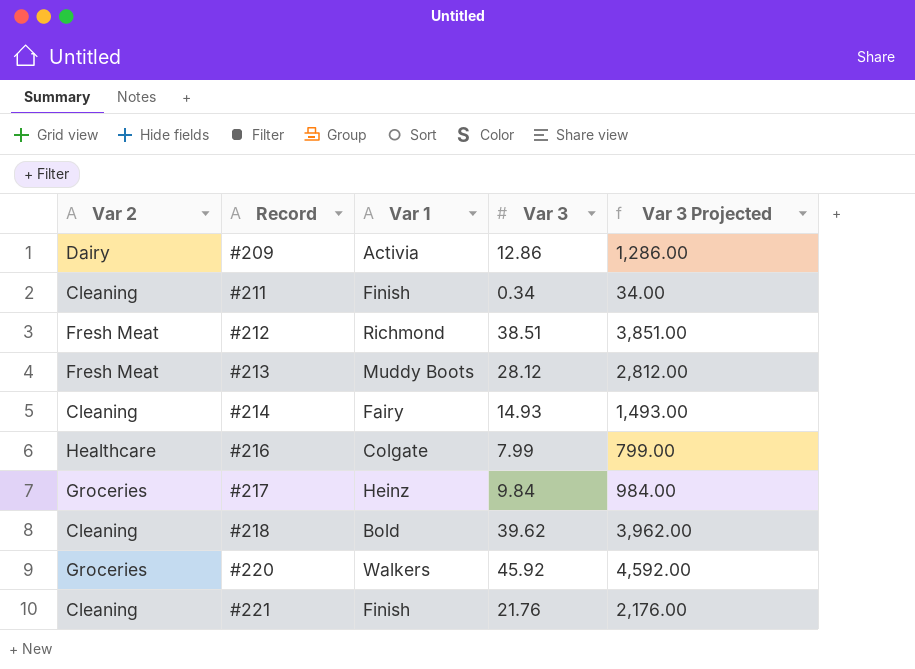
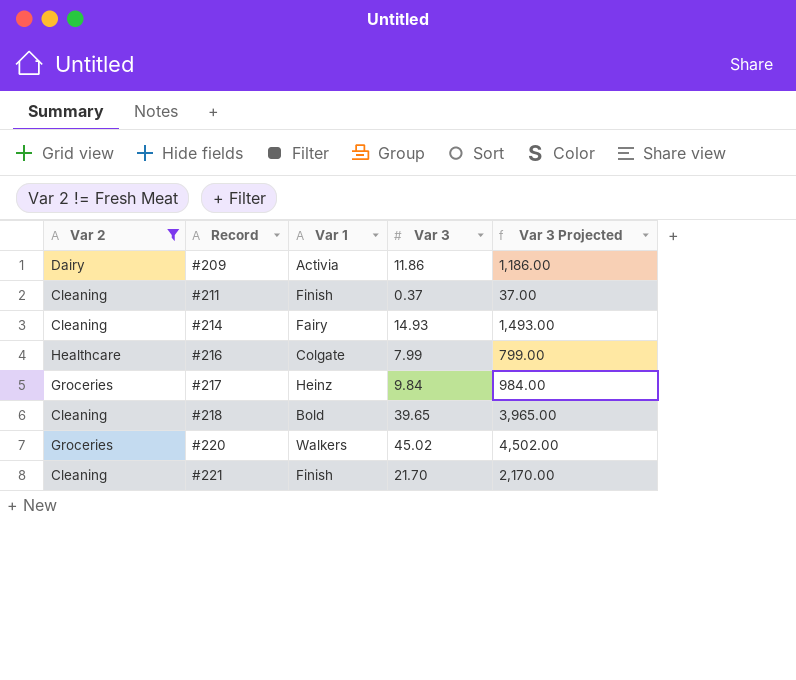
filter: none -> Var 2 != Fresh Meat
#209 | Var 3: 12.86 -> 11.86
#209 | Var 3 Projected: 1,286.00 -> 1,186.00
#211 | Var 3: 0.34 -> 0.37
#211 | Var 3 Projected: 34.00 -> 37.00
#218 | Var 3: 39.62 -> 39.65
#218 | Var 3 Projected: 3,962.00 -> 3,965.00
#220 | Var 3: 45.92 -> 45.02
#220 | Var 3 Projected: 4,592.00 -> 4,502.00
#221 | Var 3: 21.76 -> 21.70
#221 | Var 3 Projected: 2,176.00 -> 2,170.00

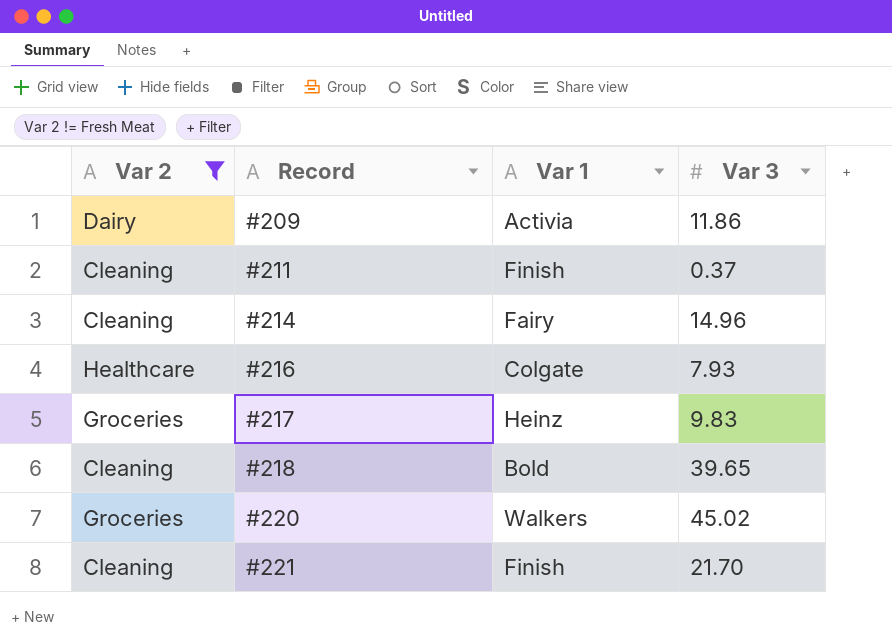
column Var 3 Projected | formula: [Var 3] * 100 -> none
#214 | Var 3: 14.93 -> 14.96
#216 | Var 3: 7.99 -> 7.93
#217 | Var 3: 9.84 -> 9.83

